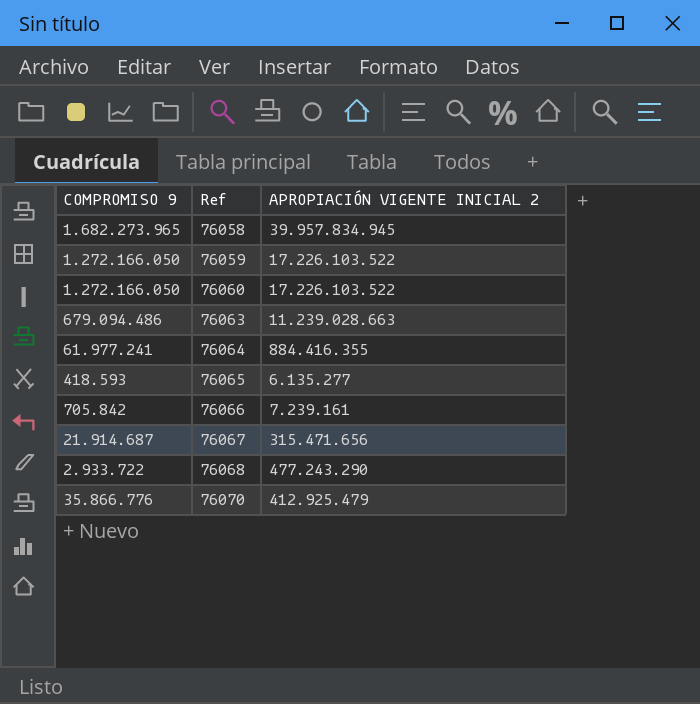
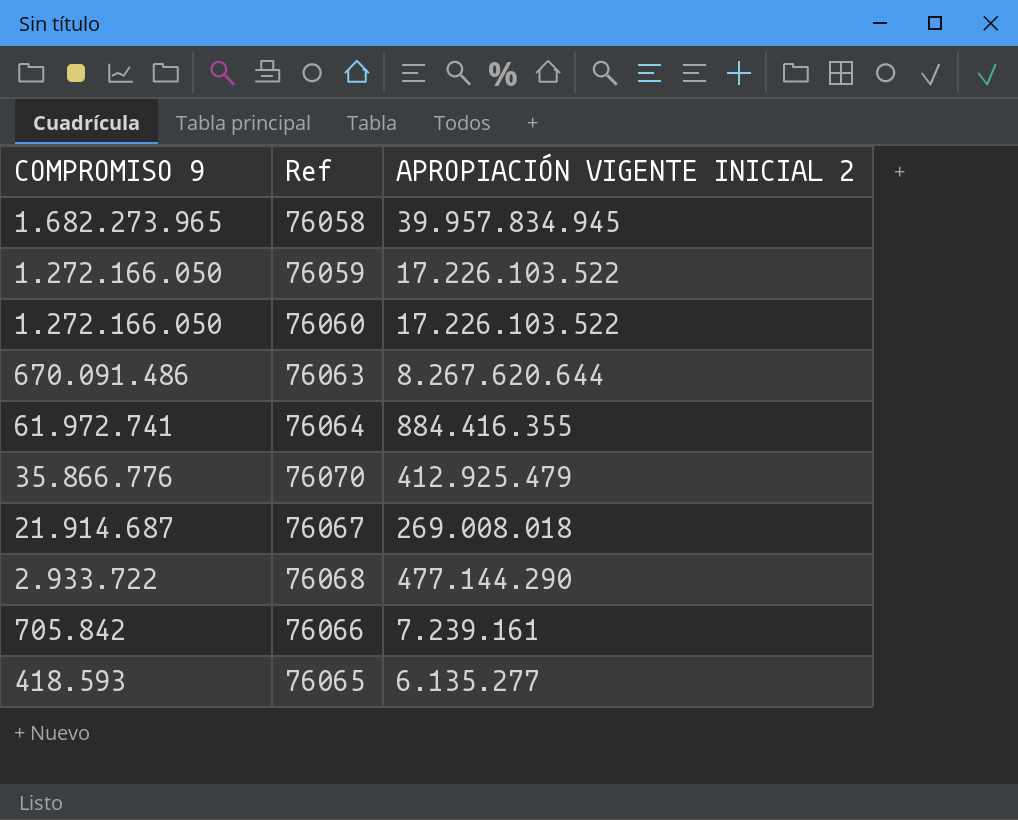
row order: Ref ascending -> COMPROMISO 9 descending
76063 | COMPROMISO 9: 679.094.486 -> 670.091.486
76063 | APROPIACIÓN VIGENTE INICIAL 2: 11.239.028.663 -> 8.267.620.644
76064 | COMPROMISO 9: 61.977.241 -> 61.972.741
76067 | APROPIACIÓN VIGENTE INICIAL 2: 315.471.656 -> 269.008.018
76068 | APROPIACIÓN VIGENTE INICIAL 2: 477.243.290 -> 477.144.290

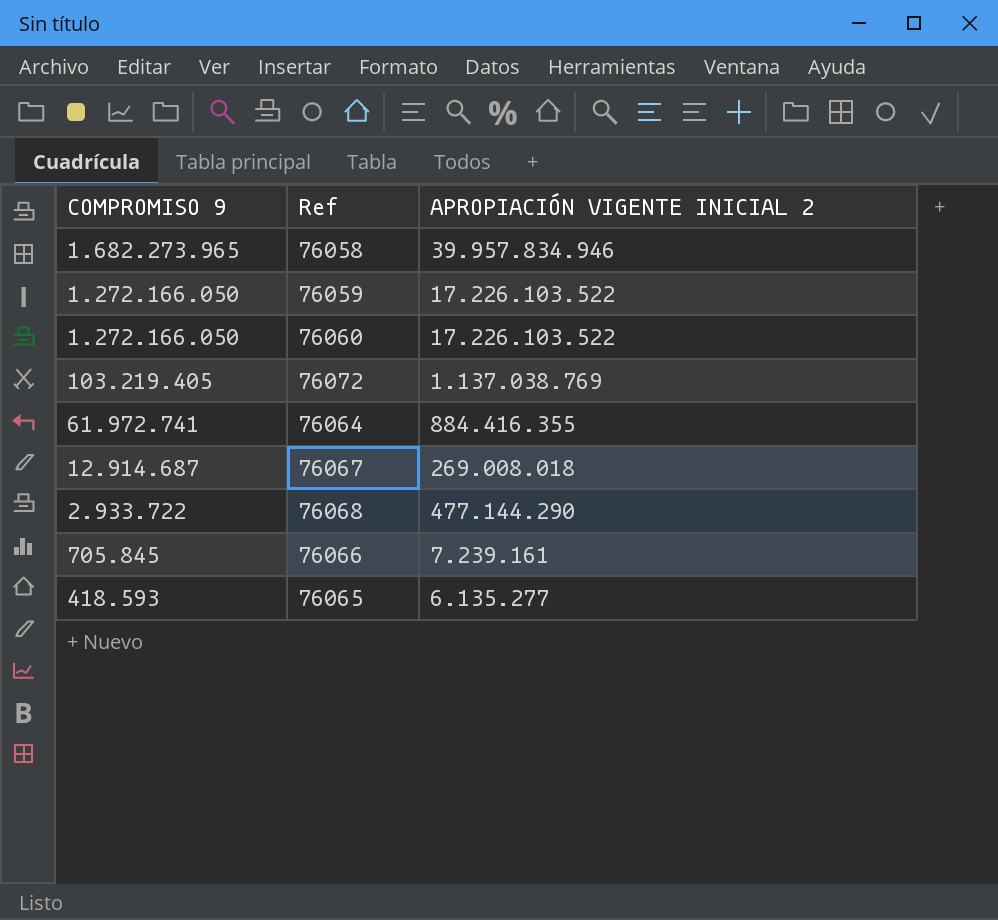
row 76063: 670.091.486 | 8.267.620.644 -> none
row 76070: 35.866.776 | 412.925.479 -> none
76058 | APROPIACIÓN VIGENTE INICIAL 2: 39.957.834.945 -> 39.957.834.946
row 76072: none -> 103.219.405 | 1.137.038.769
76067 | COMPROMISO 9: 21.914.687 -> 12.914.687
76066 | COMPROMISO 9: 705.842 -> 705.845

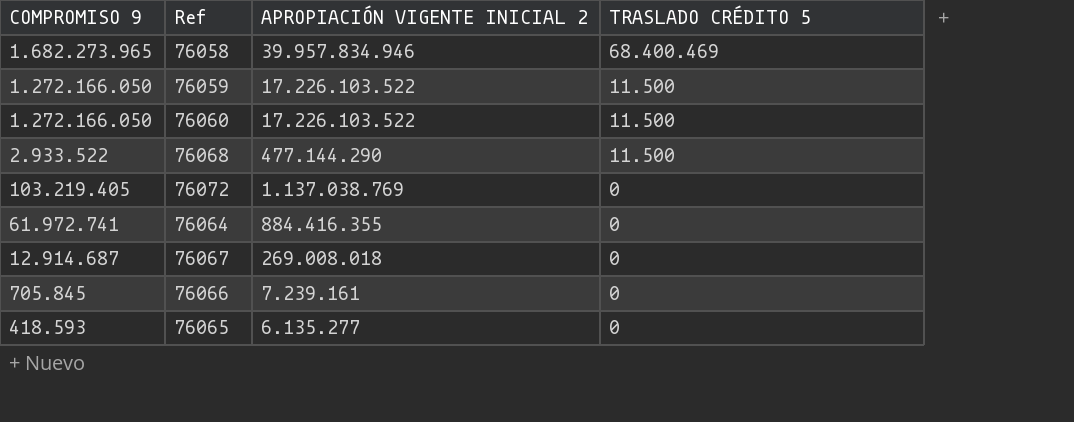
row order: COMPROMISO 9 descending -> TRASLADO CRÉDITO 5 descending
column TRASLADO CRÉDITO 5 | position: none -> 4
76068 | COMPROMISO 9: 2.933.722 -> 2.933.522

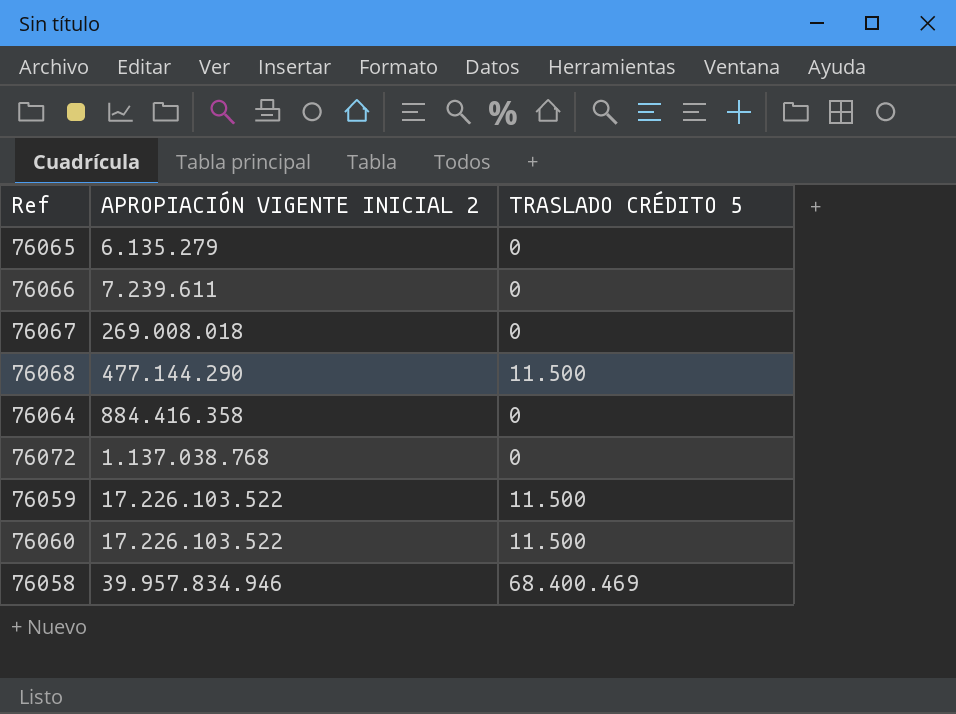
row order: TRASLADO CRÉDITO 5 descending -> APROPIACIÓN VIGENTE INICIAL 2 ascending
column COMPROMISO 9 | position: 1 -> none
76065 | APROPIACIÓN VIGENTE INICIAL 2: 6.135.277 -> 6.135.279
76066 | APROPIACIÓN VIGENTE INICIAL 2: 7.239.161 -> 7.239.611
76064 | APROPIACIÓN VIGENTE INICIAL 2: 884.416.355 -> 884.416.358
76072 | APROPIACIÓN VIGENTE INICIAL 2: 1.137.038.769 -> 1.137.038.768

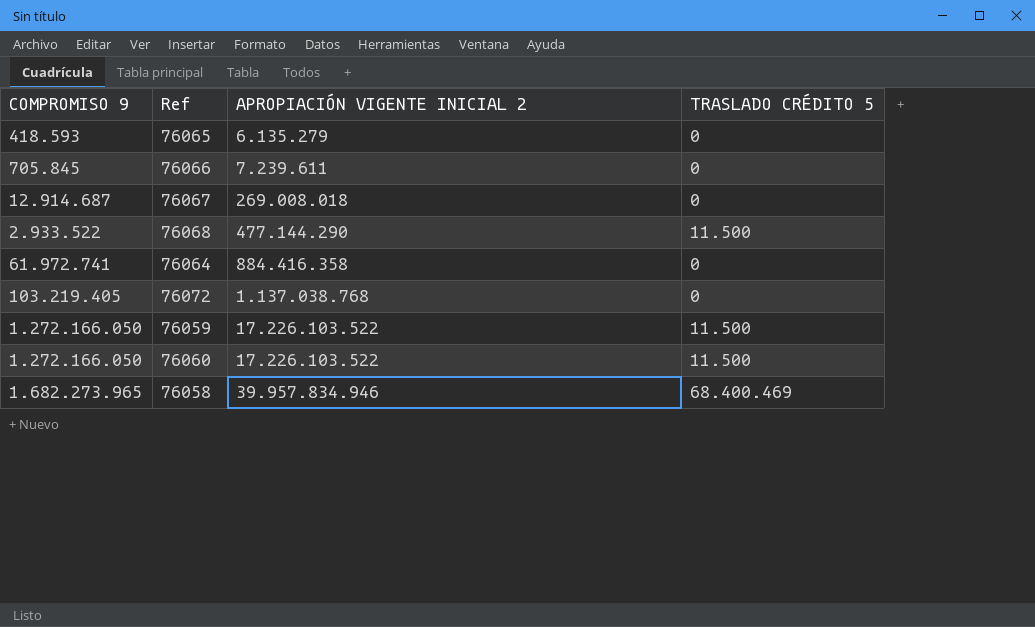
column COMPROMISO 9 | position: none -> 1

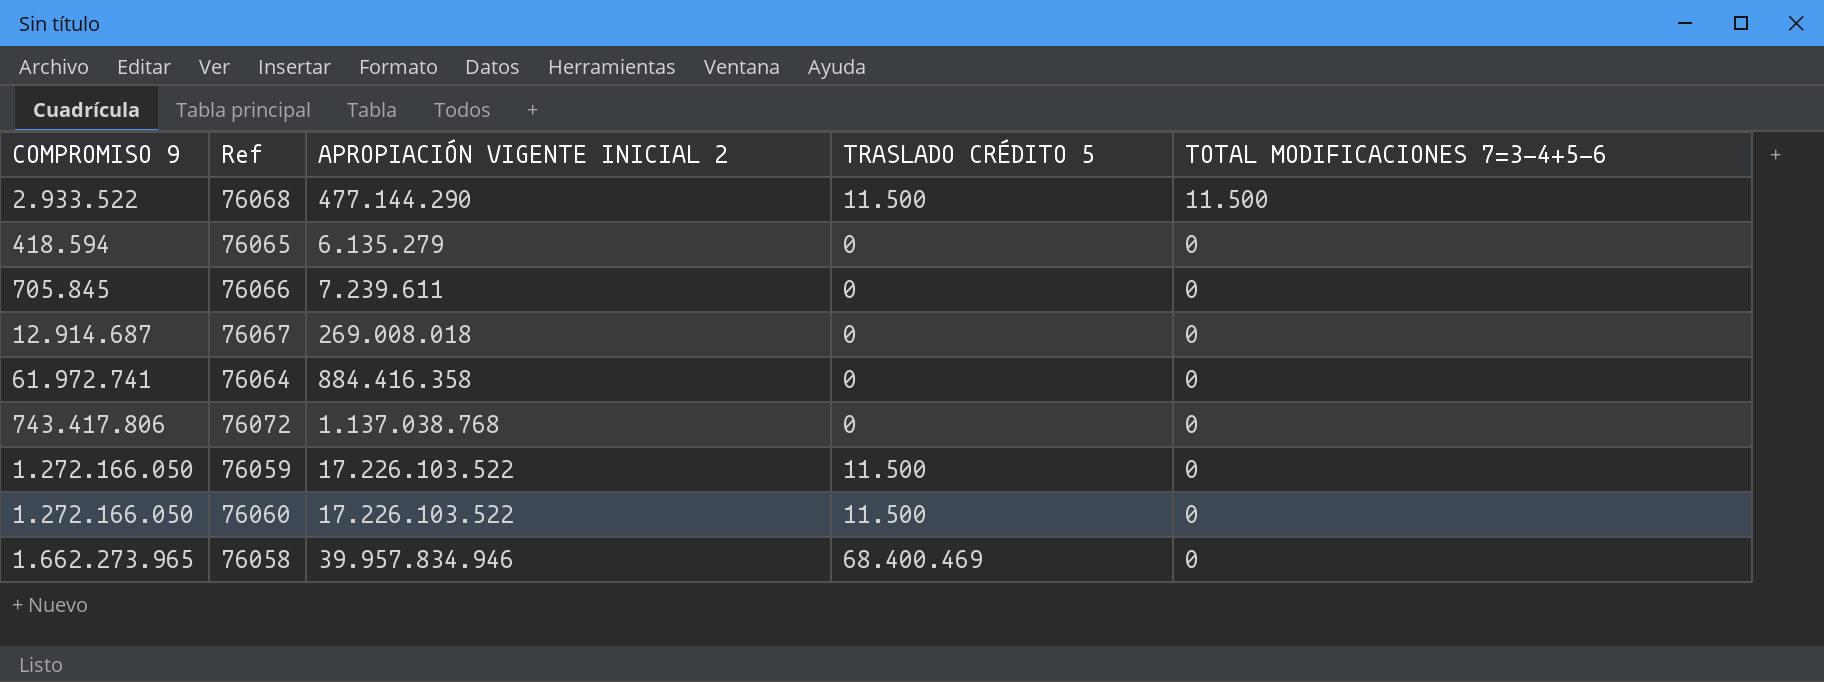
row order: APROPIACIÓN VIGENTE INICIAL 2 ascending -> TOTAL MODIFICACIONES 7=3-4+5-6 descending
column TOTAL MODIFICACIONES 7=3-4+5-6 | position: none -> 5
76065 | COMPROMISO 9: 418.593 -> 418.594
76072 | COMPROMISO 9: 103.219.405 -> 743.417.806
76058 | COMPROMISO 9: 1.682.273.965 -> 1.662.273.965

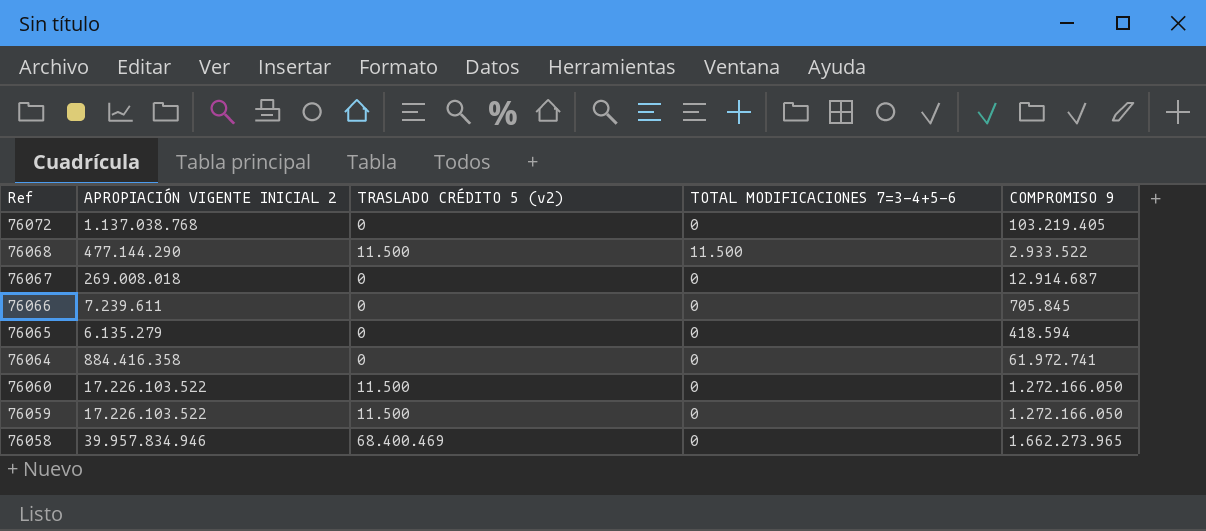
row order: TOTAL MODIFICACIONES 7=3-4+5-6 descending -> Ref descending
column name: TRASLADO CRÉDITO 5 -> TRASLADO CRÉDITO 5 (v2)
column COMPROMISO 9 | position: 1 -> 5
76072 | COMPROMISO 9: 743.417.806 -> 103.219.405

